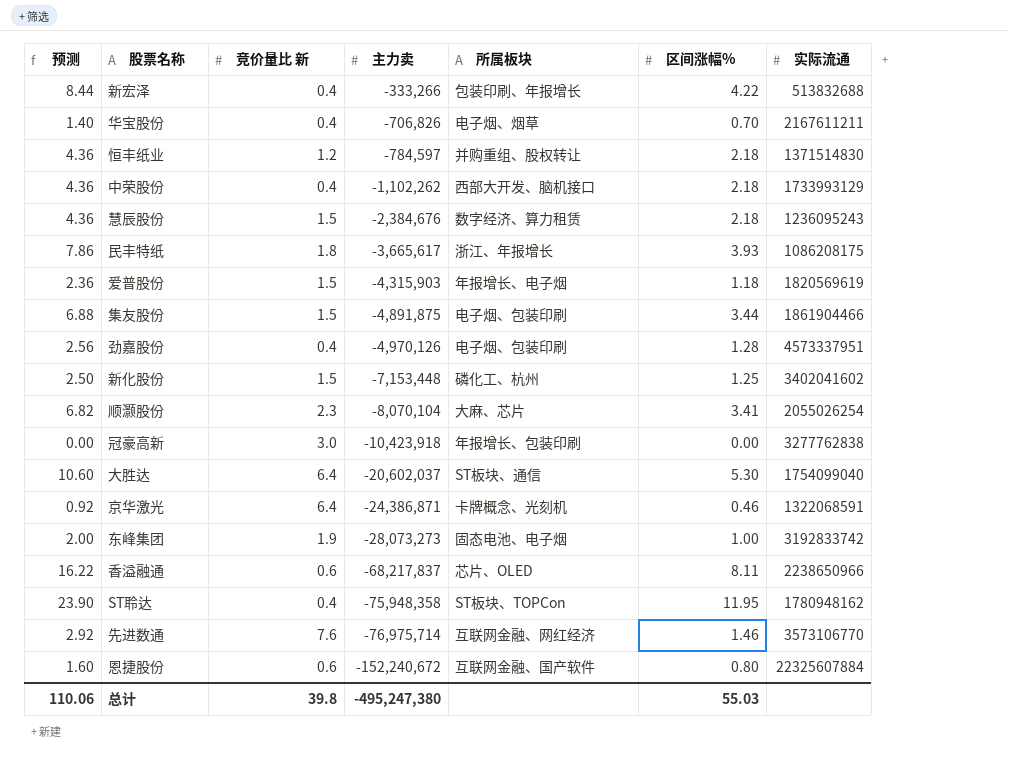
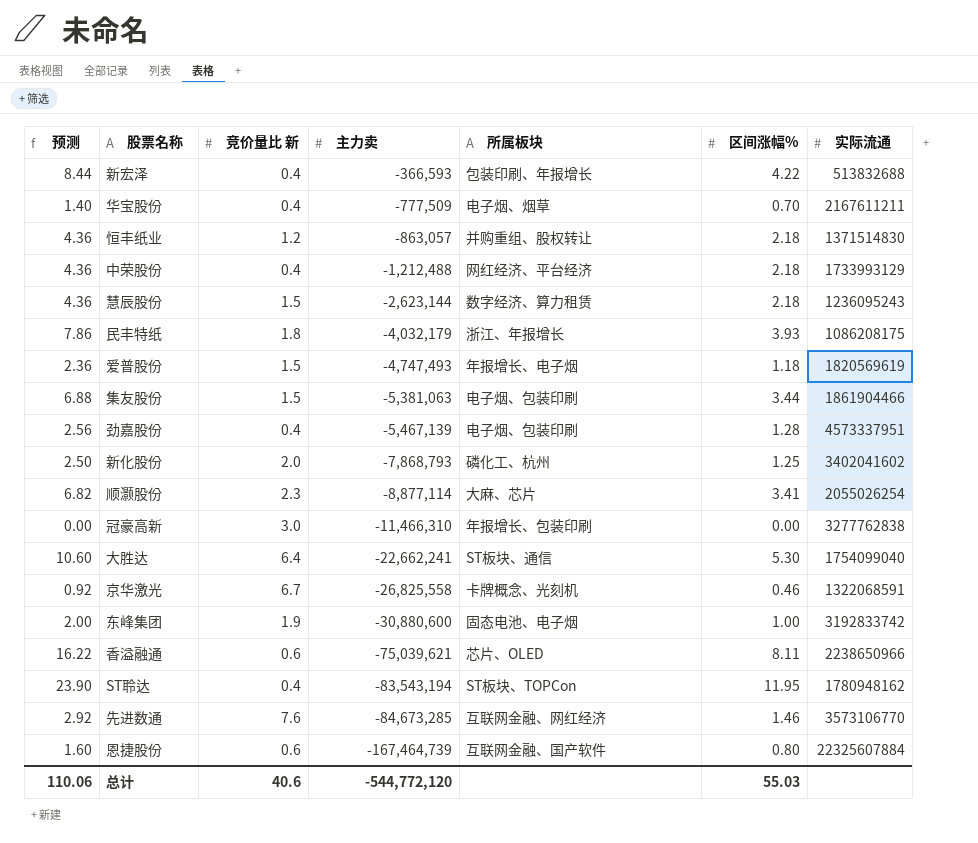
新宏泽 | 主力卖: -333,266 -> -366,593
华宝股份 | 主力卖: -706,826 -> -777,509
恒丰纸业 | 主力卖: -784,597 -> -863,057
中荣股份 | 主力卖: -1,102,262 -> -1,212,488
中荣股份 | 所属板块: 西部大开发、脑机接口 -> 网红经济、平台经济
慧辰股份 | 主力卖: -2,384,676 -> -2,623,144
民丰特纸 | 主力卖: -3,665,617 -> -4,032,179
爱普股份 | 主力卖: -4,315,903 -> -4,747,493
集友股份 | 主力卖: -4,891,875 -> -5,381,063
劲嘉股份 | 主力卖: -4,970,126 -> -5,467,139
新化股份 | 竞价量比 新: 1.5 -> 2.0
新化股份 | 主力卖: -7,153,448 -> -7,868,793
顺灏股份 | 主力卖: -8,070,104 -> -8,877,114
冠豪高新 | 主力卖: -10,423,918 -> -11,466,310
大胜达 | 主力卖: -20,602,037 -> -22,662,241
京华激光 | 竞价量比 新: 6.4 -> 6.7
京华激光 | 主力卖: -24,386,871 -> -26,825,558
东峰集团 | 主力卖: -28,073,273 -> -30,880,600
香溢融通 | 主力卖: -68,217,837 -> -75,039,621
ST聆达 | 主力卖: -75,948,358 -> -83,543,194
先进数通 | 主力卖: -76,975,714 -> -84,673,285
恩捷股份 | 主力卖: -152,240,672 -> -167,464,739
总计 | 竞价量比 新: 39.8 -> 40.6
总计 | 主力卖: -495,247,380 -> -544,772,120

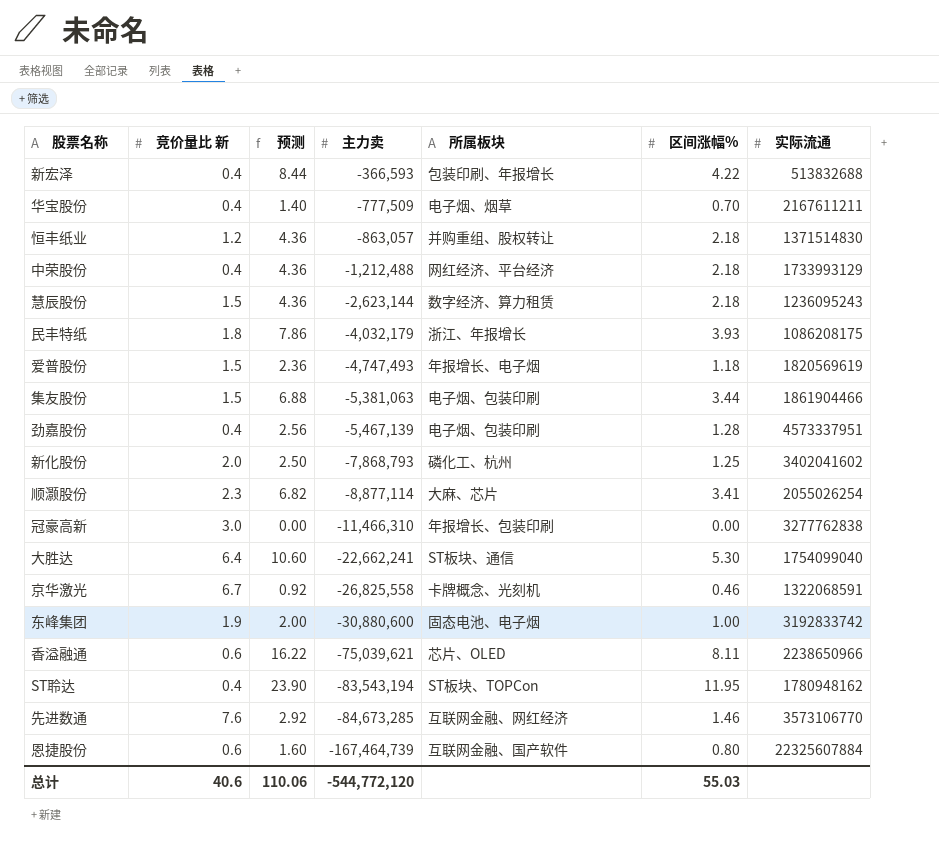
column 预测 | position: 1 -> 3

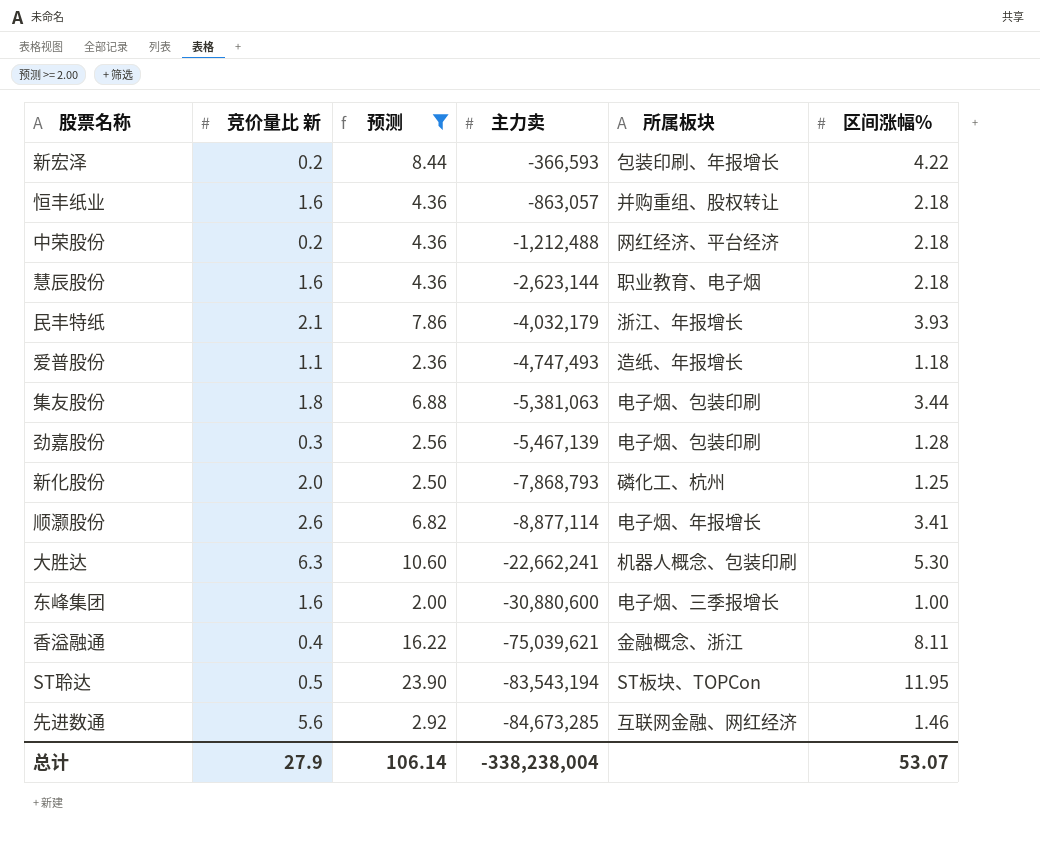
filter: none -> 预测 >= 2.00
column 实际流通 | position: 7 -> none
新宏泽 | 竞价量比 新: 0.4 -> 0.2
恒丰纸业 | 竞价量比 新: 1.2 -> 1.6
中荣股份 | 竞价量比 新: 0.4 -> 0.2
慧辰股份 | 竞价量比 新: 1.5 -> 1.6
慧辰股份 | 所属板块: 数字经济、算力租赁 -> 职业教育、电子烟
民丰特纸 | 竞价量比 新: 1.8 -> 2.1
爱普股份 | 竞价量比 新: 1.5 -> 1.1
爱普股份 | 所属板块: 年报增长、电子烟 -> 造纸、年报增长
集友股份 | 竞价量比 新: 1.5 -> 1.8
劲嘉股份 | 竞价量比 新: 0.4 -> 0.3
顺灏股份 | 竞价量比 新: 2.3 -> 2.6
顺灏股份 | 所属板块: 大麻、芯片 -> 电子烟、年报增长
大胜达 | 竞价量比 新: 6.4 -> 6.3
大胜达 | 所属板块: ST板块、通信 -> 机器人概念、包装印刷
东峰集团 | 竞价量比 新: 1.9 -> 1.6
东峰集团 | 所属板块: 固态电池、电子烟 -> 电子烟、三季报增长
香溢融通 | 竞价量比 新: 0.6 -> 0.4
香溢融通 | 所属板块: 芯片、OLED -> 金融概念、浙江
ST聆达 | 竞价量比 新: 0.4 -> 0.5
先进数通 | 竞价量比 新: 7.6 -> 5.6
总计 | 竞价量比 新: 40.6 -> 27.9
总计 | 预测: 110.06 -> 106.14
总计 | 主力卖: -544,772,120 -> -338,238,004
总计 | 区间涨幅%: 55.03 -> 53.07

